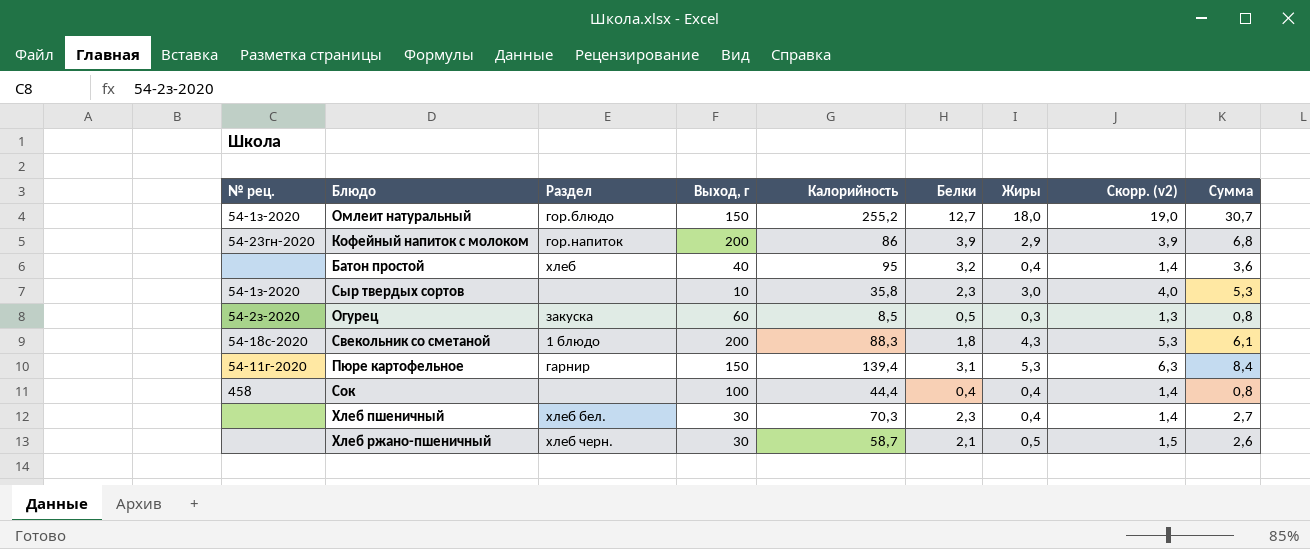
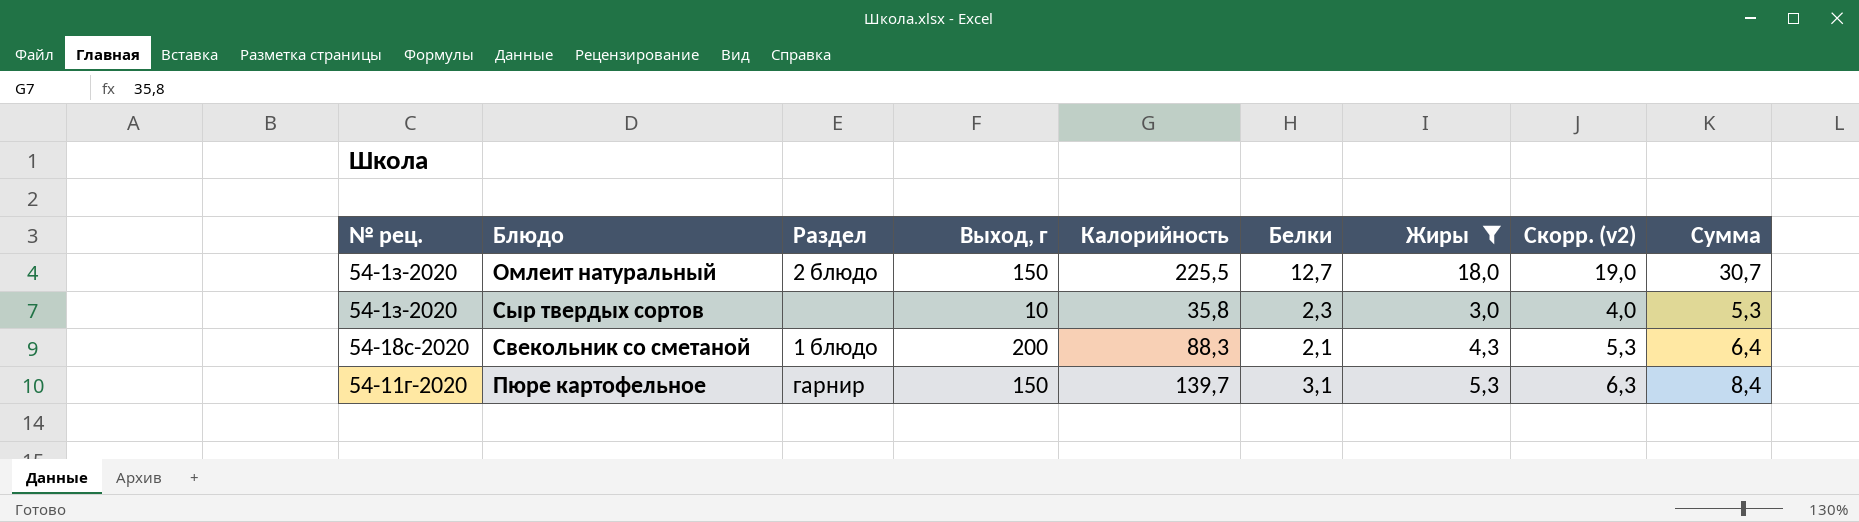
filter: none -> Жиры >= 3,0
Омлеит натуральный | Раздел: гор.блюдо -> 2 блюдо
Омлеит натуральный | Калорийность: 255,2 -> 225,5
Свекольник со сметаной | Белки: 1,8 -> 2,1
Свекольник со сметаной | Сумма: 6,1 -> 6,4
Пюре картофельное | Калорийность: 139,4 -> 139,7

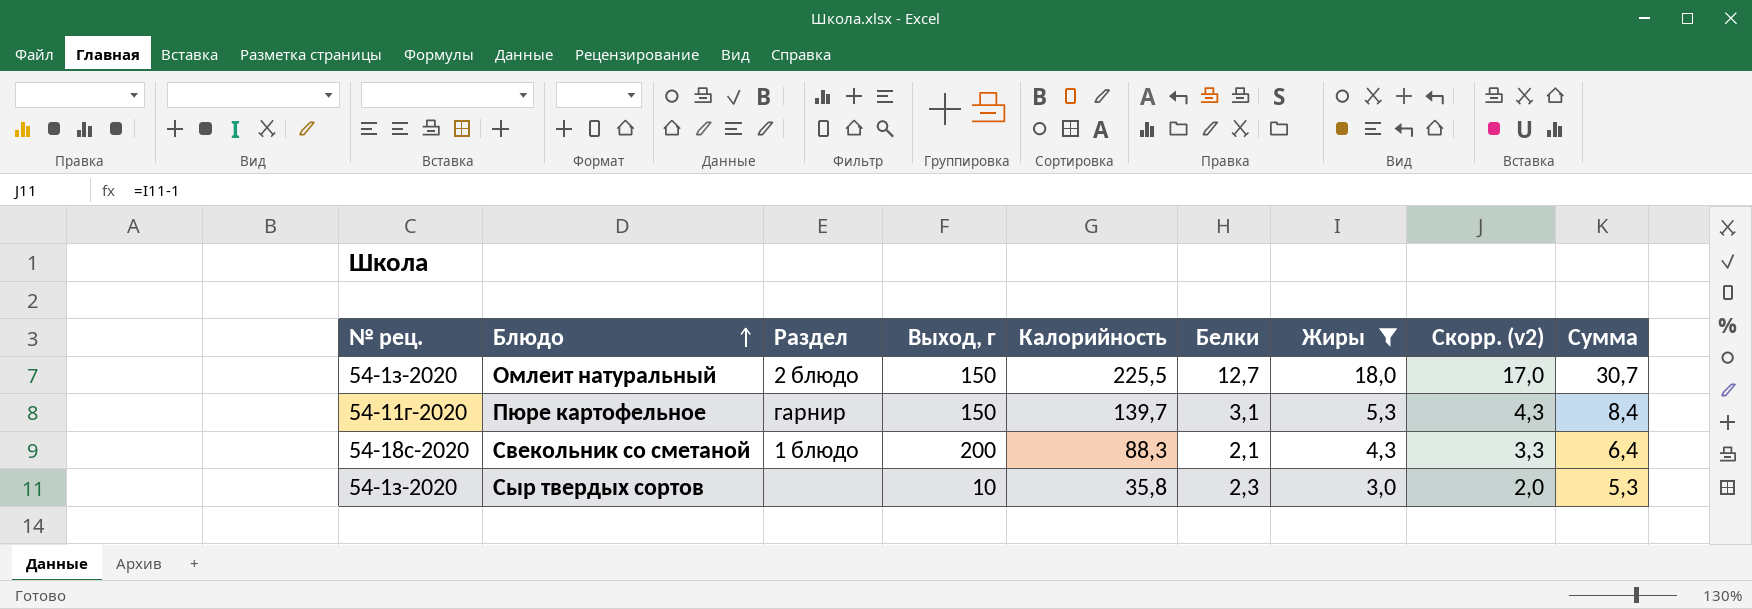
row order: none -> Блюдо ascending
column Скорр. (v2) | formula: [Жиры] + 1 -> [Жиры] - 1

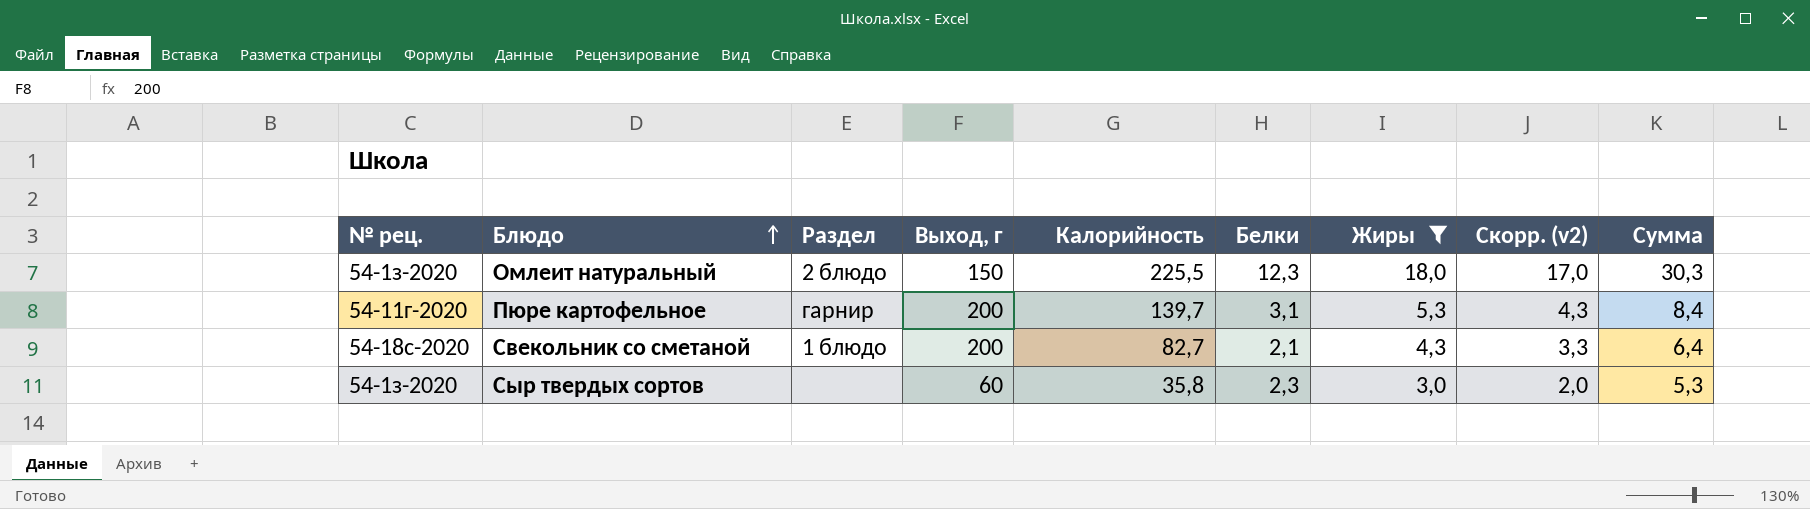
Омлеит натуральный | Белки: 12,7 -> 12,3
Омлеит натуральный | Сумма: 30,7 -> 30,3
Пюре картофельное | Выход, г: 150 -> 200
Свекольник со сметаной | Калорийность: 88,3 -> 82,7
Сыр твердых сортов | Выход, г: 10 -> 60

